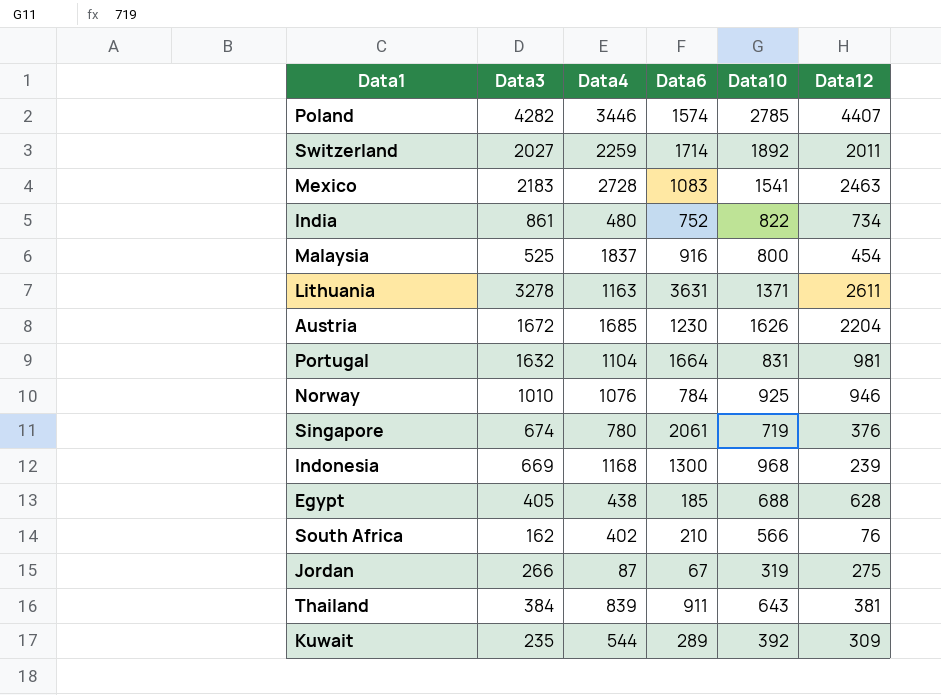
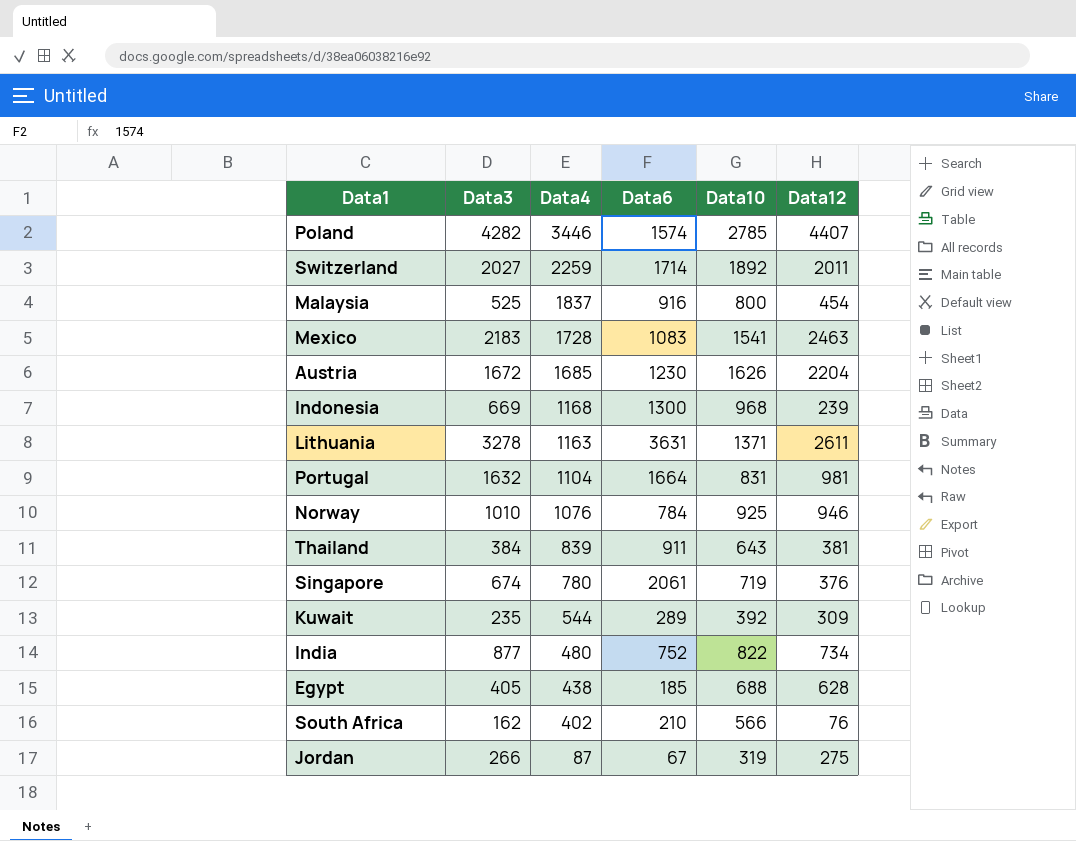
row order: none -> Data4 descending
Mexico | Data4: 2728 -> 1728
India | Data3: 861 -> 877

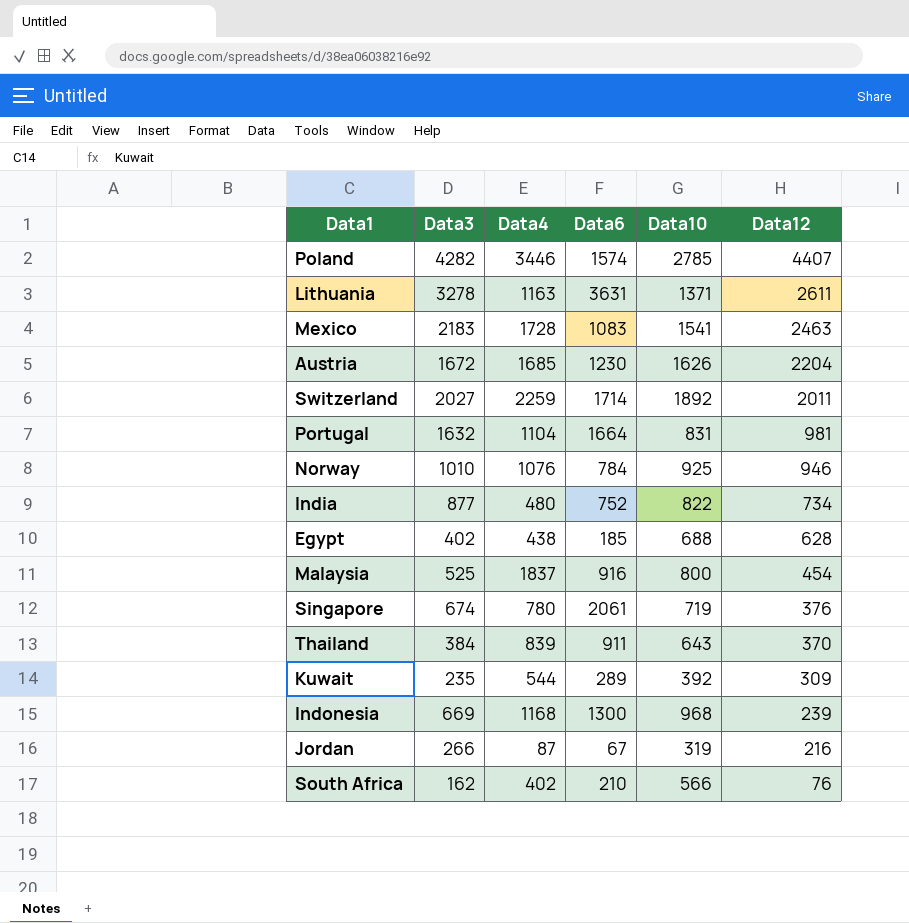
row order: Data4 descending -> Data12 descending
Egypt | Data3: 405 -> 402
Thailand | Data12: 381 -> 370
Jordan | Data12: 275 -> 216

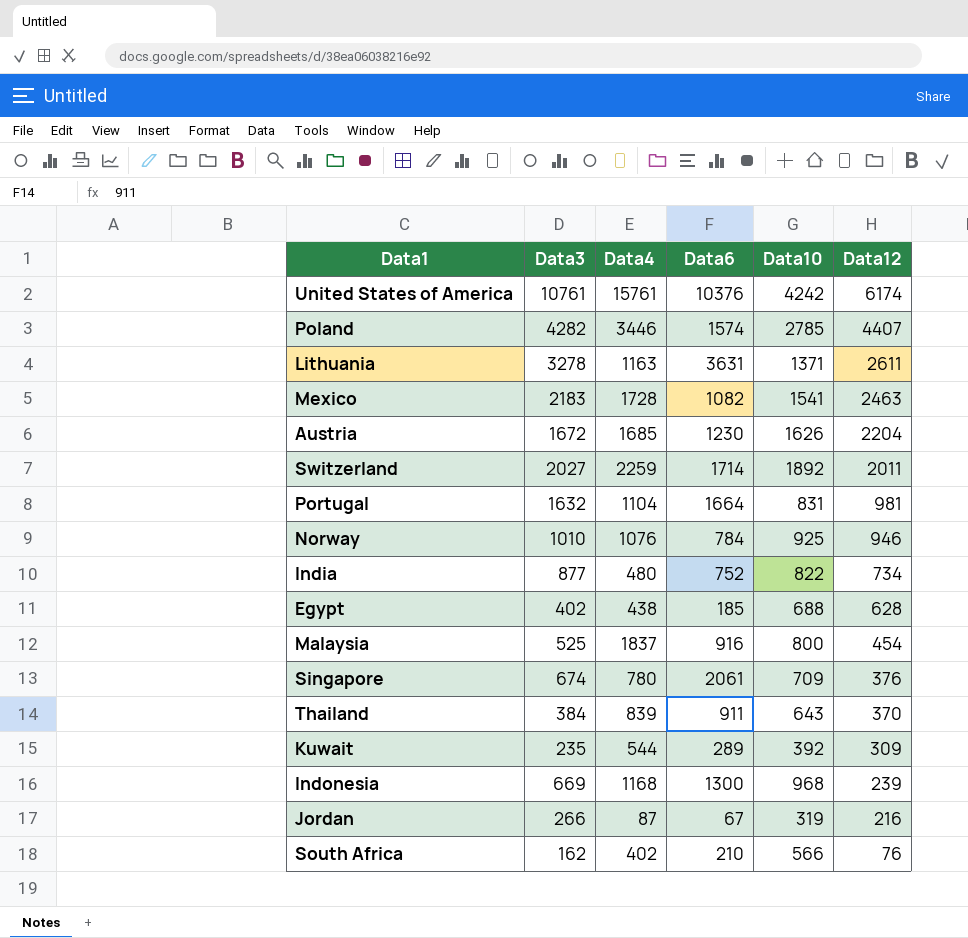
row United States of America: none -> 10761 | 15761 | 10376 | 4242 | 6174
Mexico | Data6: 1083 -> 1082
Singapore | Data10: 719 -> 709

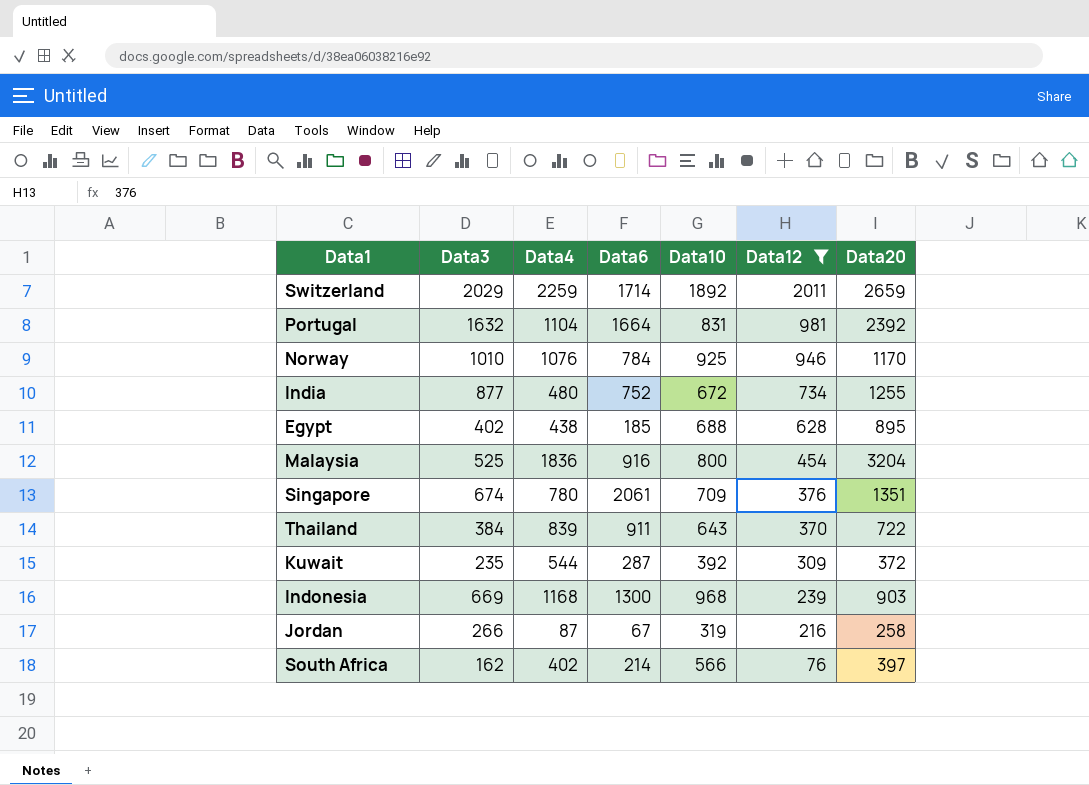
filter: none -> Data12 <= 2011
column Data20 | position: none -> 7
Switzerland | Data3: 2027 -> 2029
India | Data10: 822 -> 672
Malaysia | Data4: 1837 -> 1836
Kuwait | Data6: 289 -> 287
South Africa | Data6: 210 -> 214

